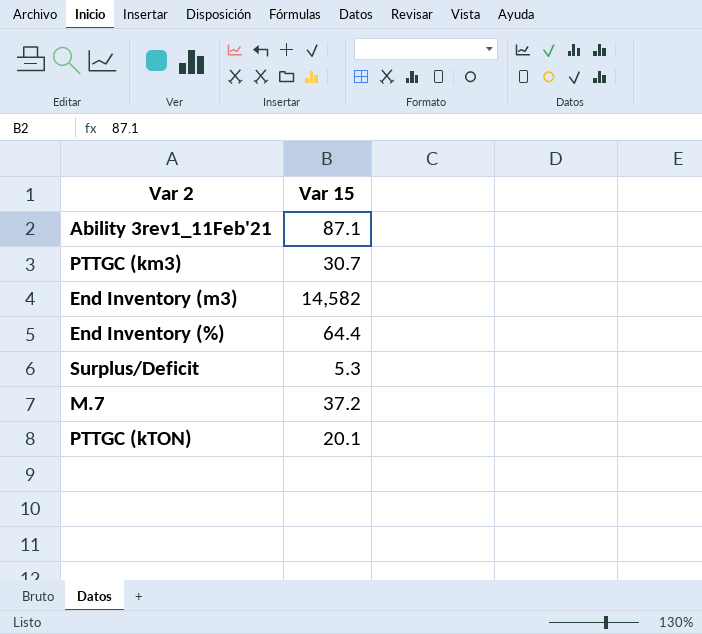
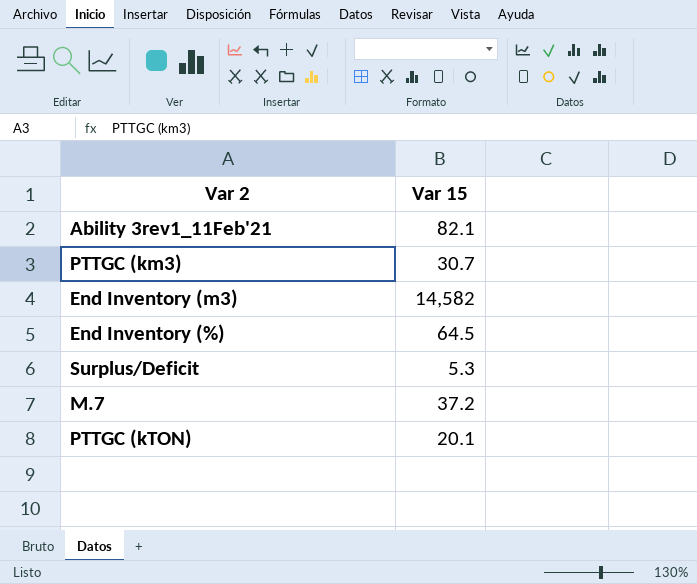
Ability 3rev1_11Feb'21 | Var 15: 87.1 -> 82.1
End Inventory (%) | Var 15: 64.4 -> 64.5

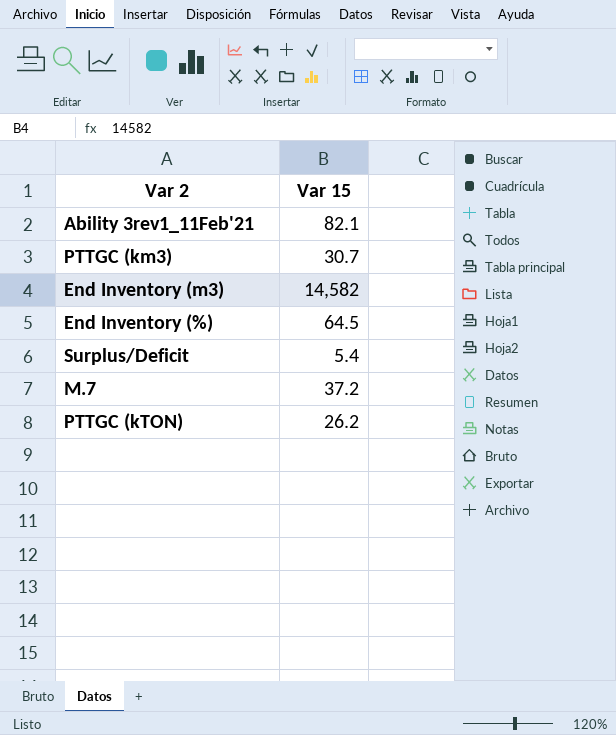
Surplus/Deficit | Var 15: 5.3 -> 5.4
PTTGC (kTON) | Var 15: 20.1 -> 26.2

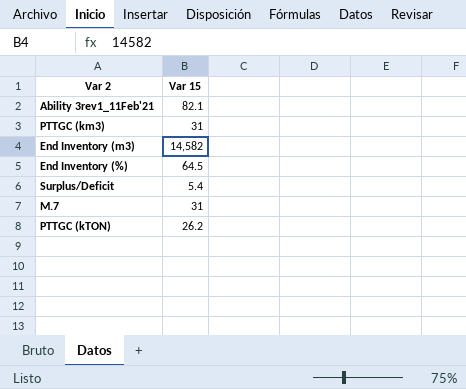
PTTGC (km3) | Var 15: 30.7 -> 31
M.7 | Var 15: 37.2 -> 31

